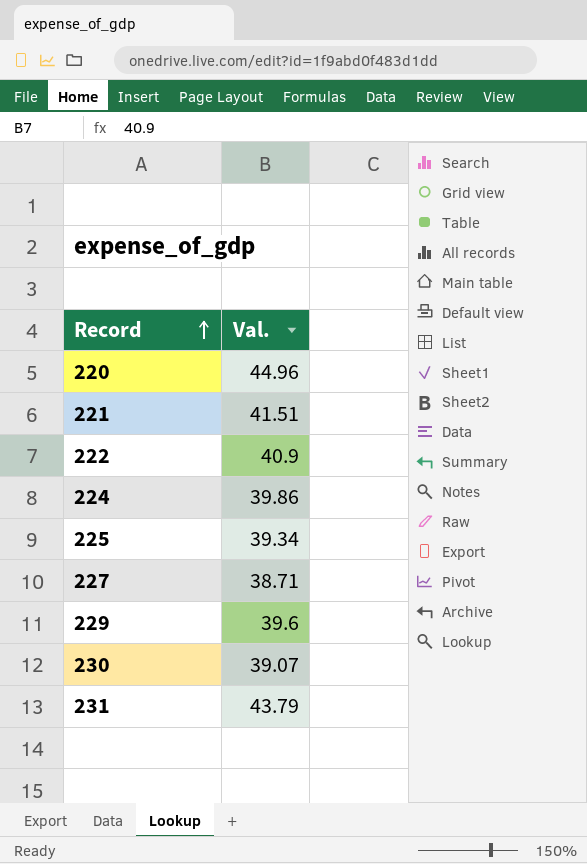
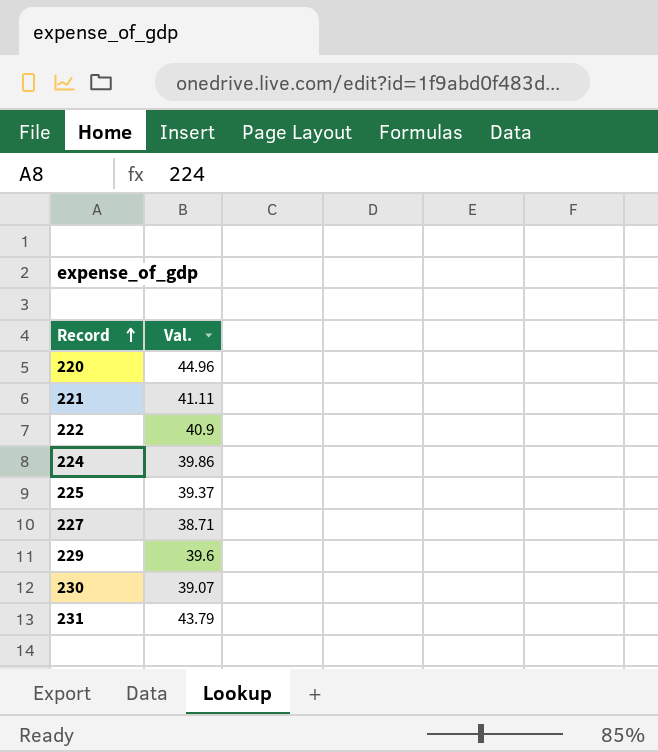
221 | Val.: 41.51 -> 41.11
225 | Val.: 39.34 -> 39.37

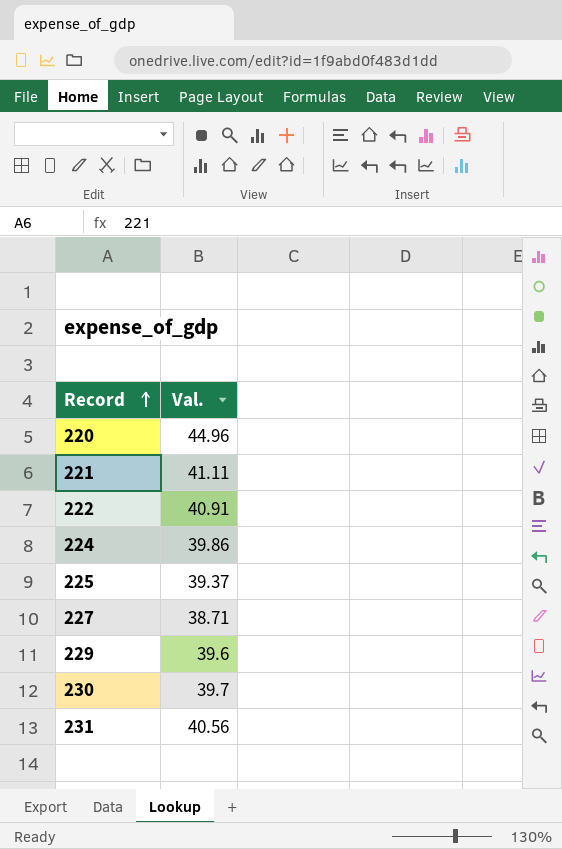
222 | Val.: 40.9 -> 40.91
230 | Val.: 39.07 -> 39.7
231 | Val.: 43.79 -> 40.56

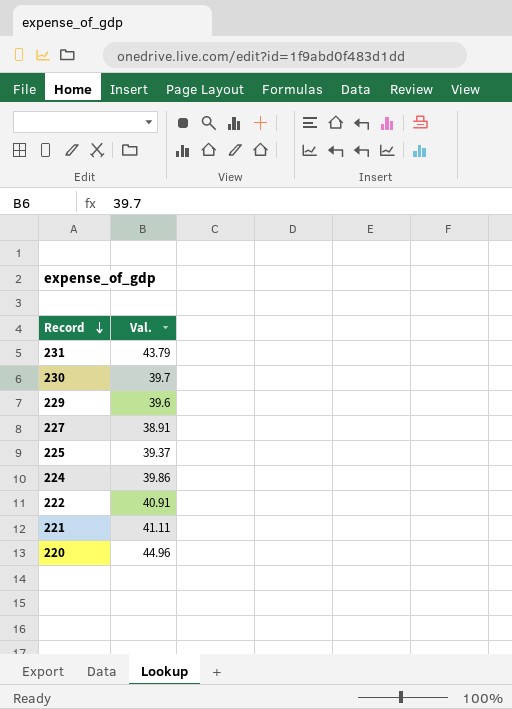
row order: Record ascending -> Record descending
231 | Val.: 40.56 -> 43.79
227 | Val.: 38.71 -> 38.91

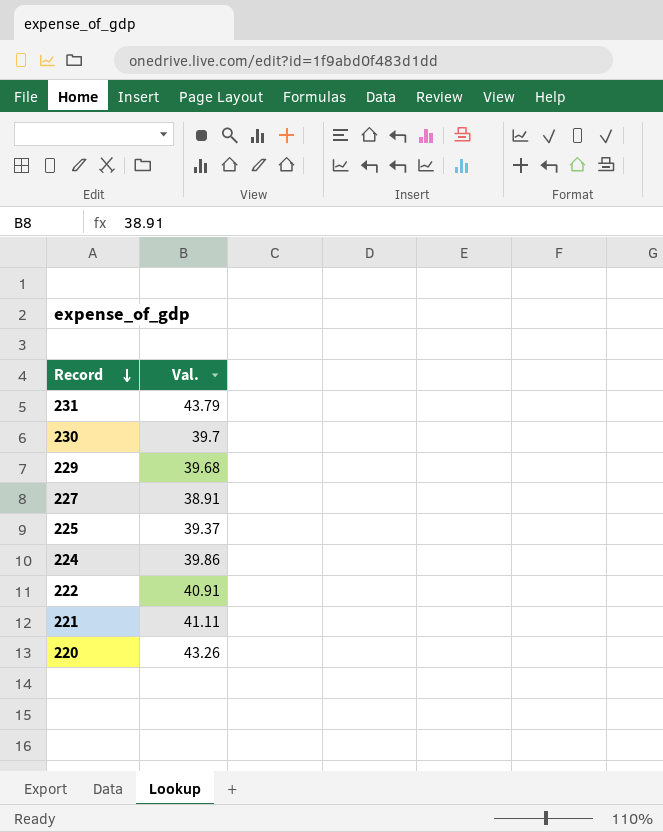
229 | Val.: 39.6 -> 39.68
220 | Val.: 44.96 -> 43.26

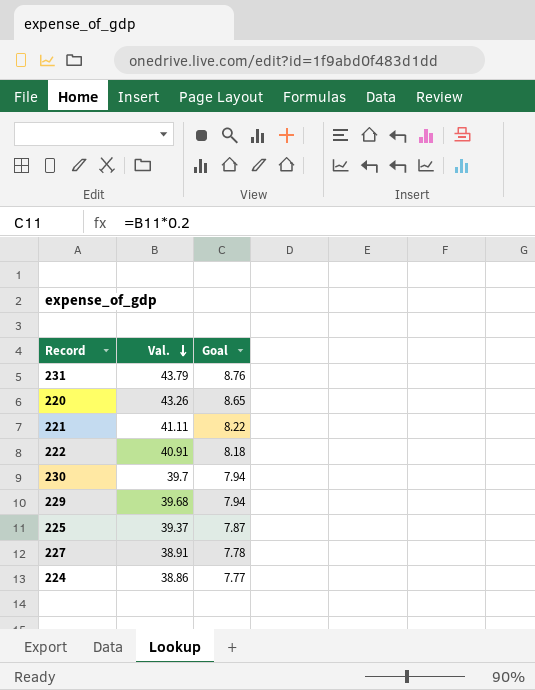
row order: Record descending -> Val. descending
column Goal | formula: none -> [Val.] * 0.2
224 | Val.: 39.86 -> 38.86

